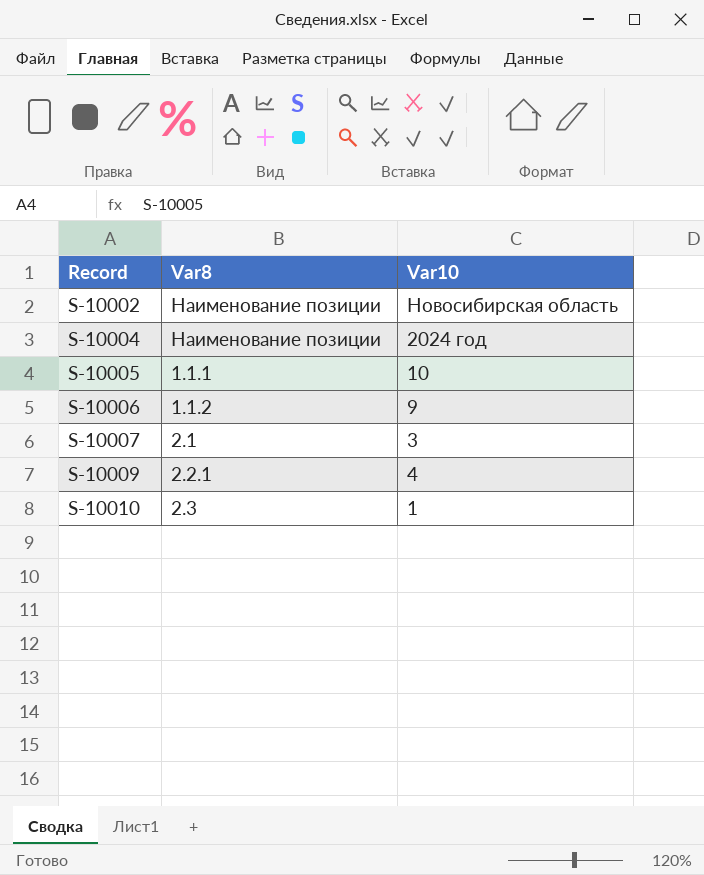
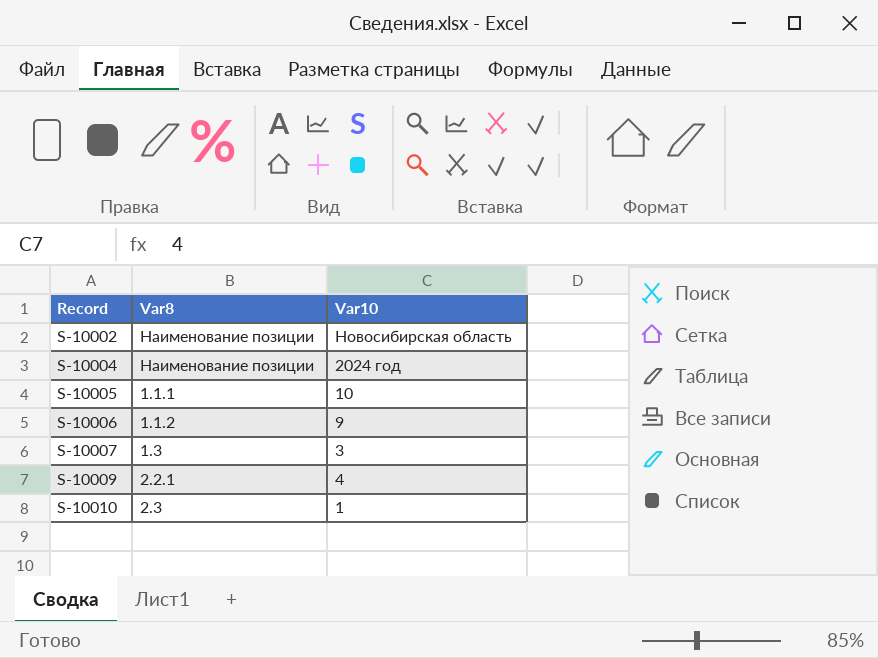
S-10007 | Var8: 2.1 -> 1.3

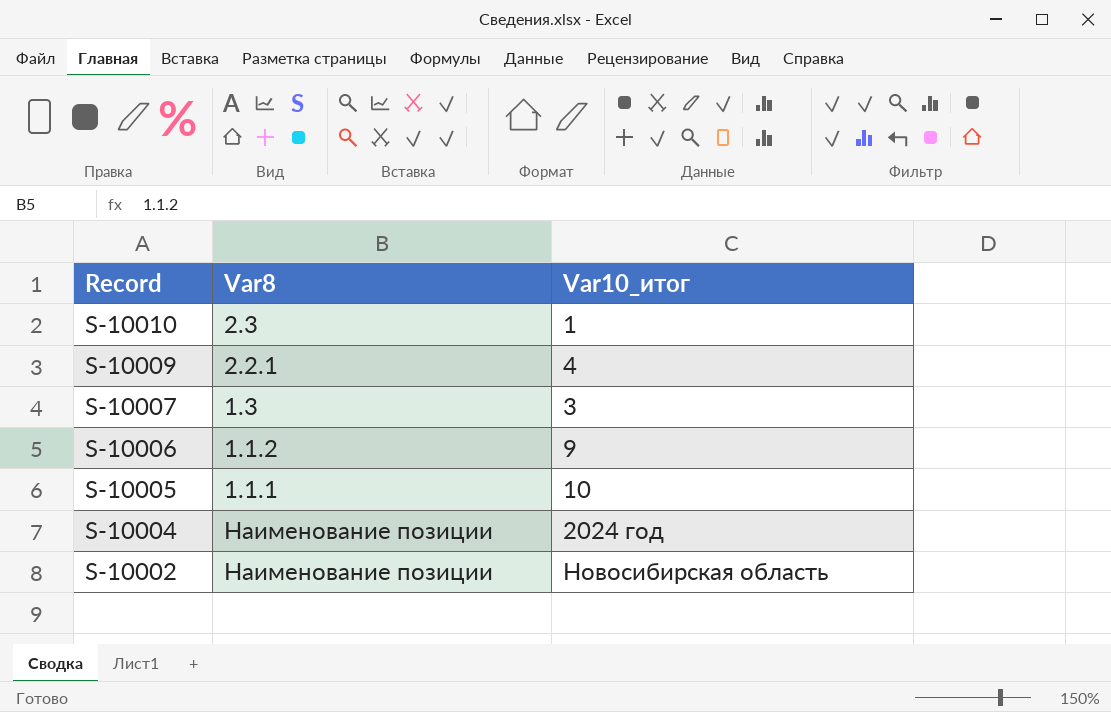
row order: Record ascending -> Record descending
column name: Var10 -> Var10_итог

